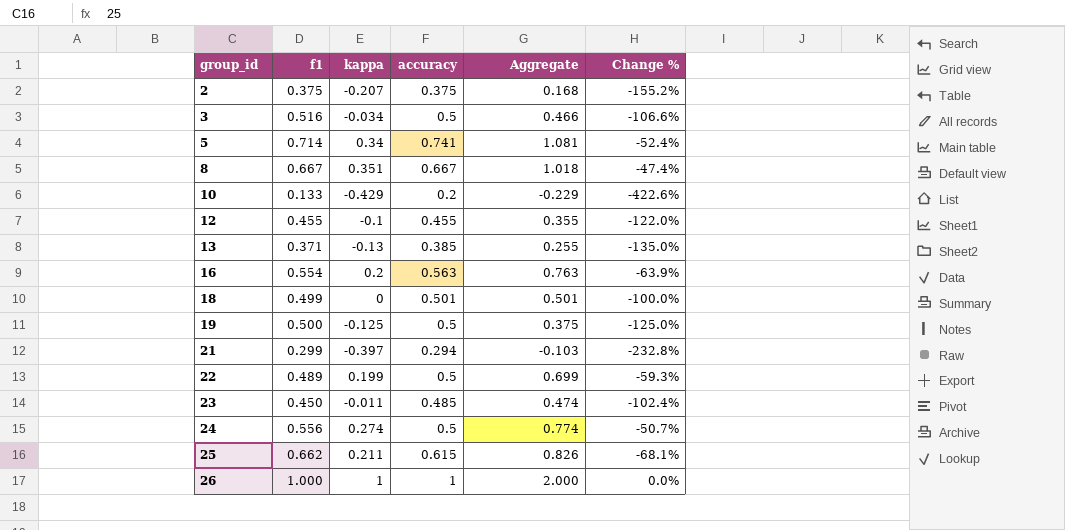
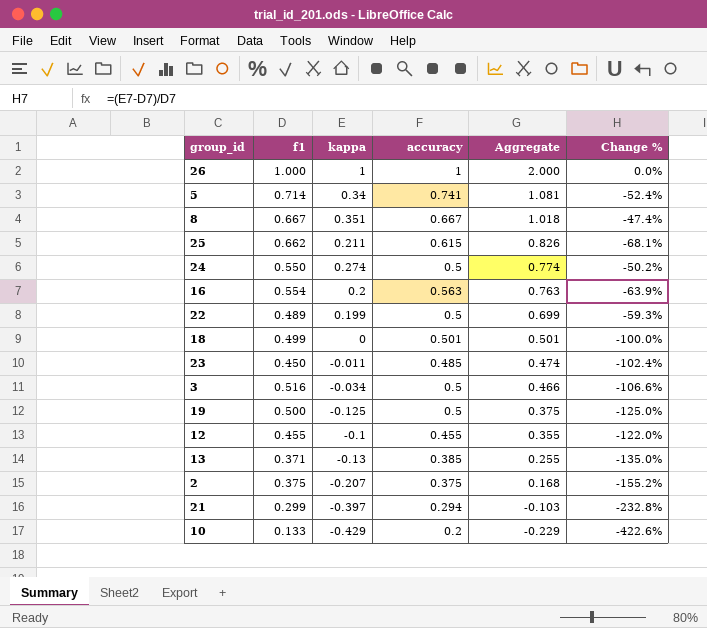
row order: group_id ascending -> Aggregate descending
24 | f1: 0.556 -> 0.550
24 | Change %: -50.7% -> -50.2%

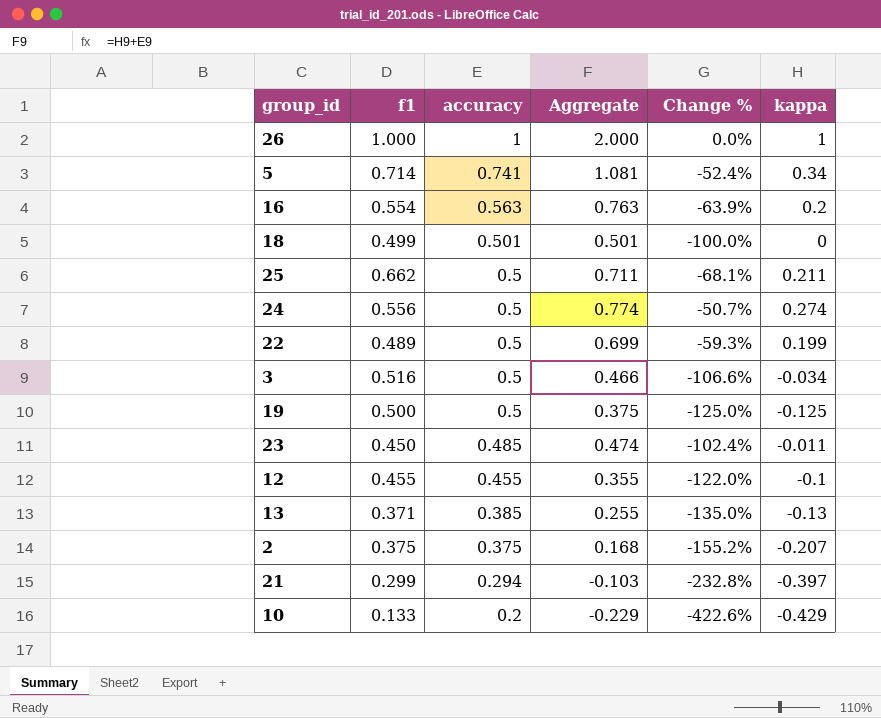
row order: Aggregate descending -> accuracy descending
column kappa | position: 3 -> 6
row 8: 0.667 | 0.351 | 0.667 | 1.018 | -47.4% -> none
25 | accuracy: 0.615 -> 0.5
25 | Aggregate: 0.826 -> 0.711
24 | f1: 0.550 -> 0.556
24 | Change %: -50.2% -> -50.7%

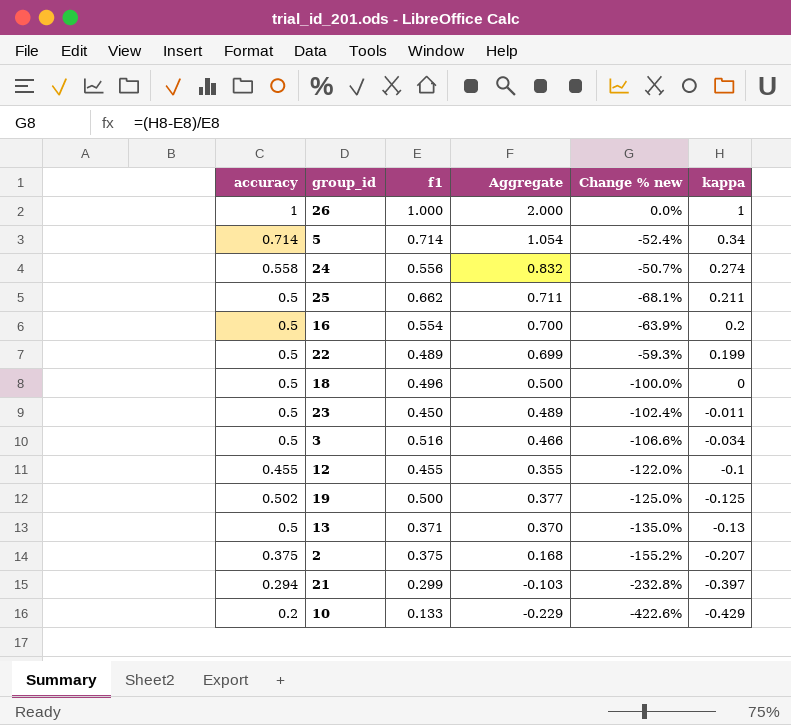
row order: accuracy descending -> kappa descending
column accuracy | position: 3 -> 1
column name: Change % -> Change % new
5 | accuracy: 0.741 -> 0.714
5 | Aggregate: 1.081 -> 1.054
24 | accuracy: 0.5 -> 0.558
24 | Aggregate: 0.774 -> 0.832
16 | accuracy: 0.563 -> 0.5
16 | Aggregate: 0.763 -> 0.700
18 | accuracy: 0.501 -> 0.5
18 | f1: 0.499 -> 0.496
18 | Aggregate: 0.501 -> 0.500
23 | accuracy: 0.485 -> 0.5
23 | Aggregate: 0.474 -> 0.489
19 | accuracy: 0.5 -> 0.502
19 | Aggregate: 0.375 -> 0.377
13 | accuracy: 0.385 -> 0.5
13 | Aggregate: 0.255 -> 0.370

